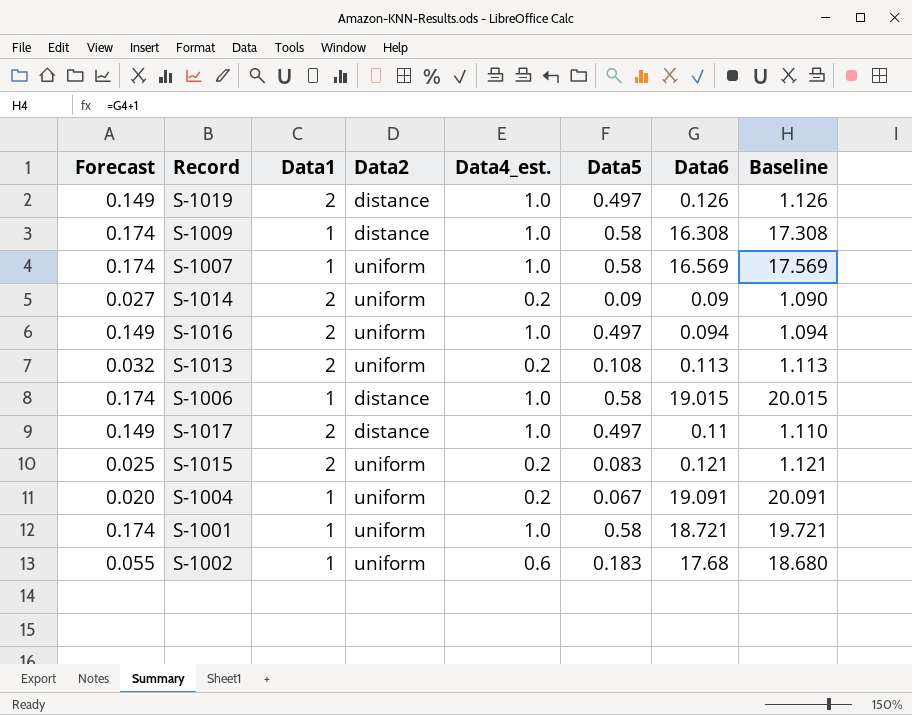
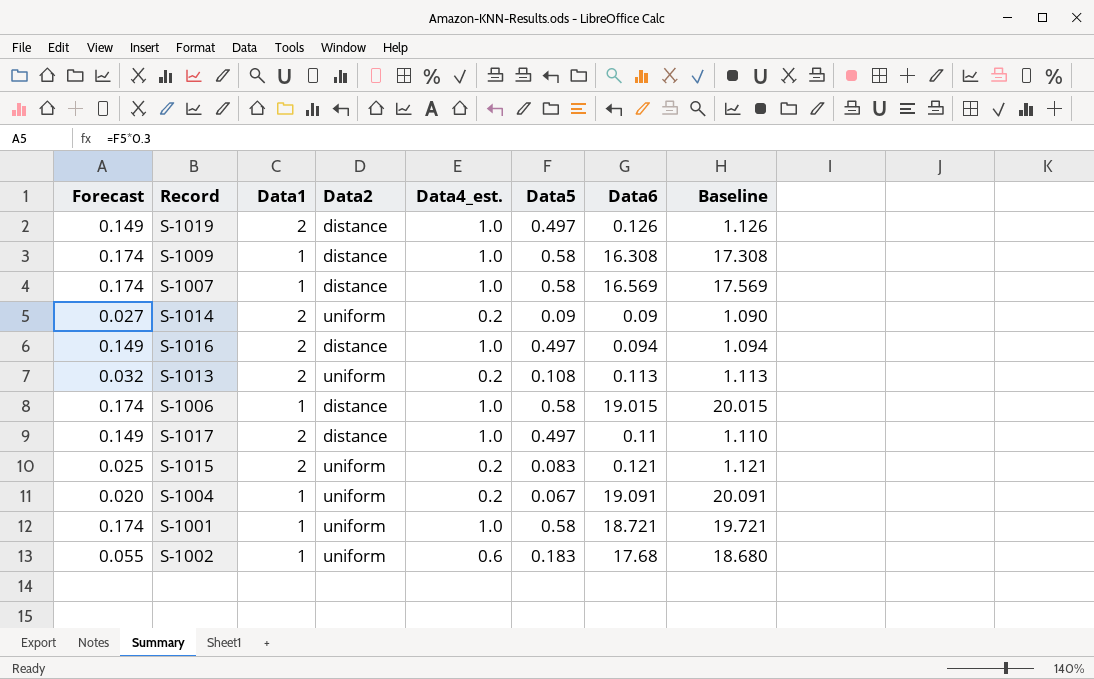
S-1007 | Data2: uniform -> distance
S-1016 | Data2: uniform -> distance

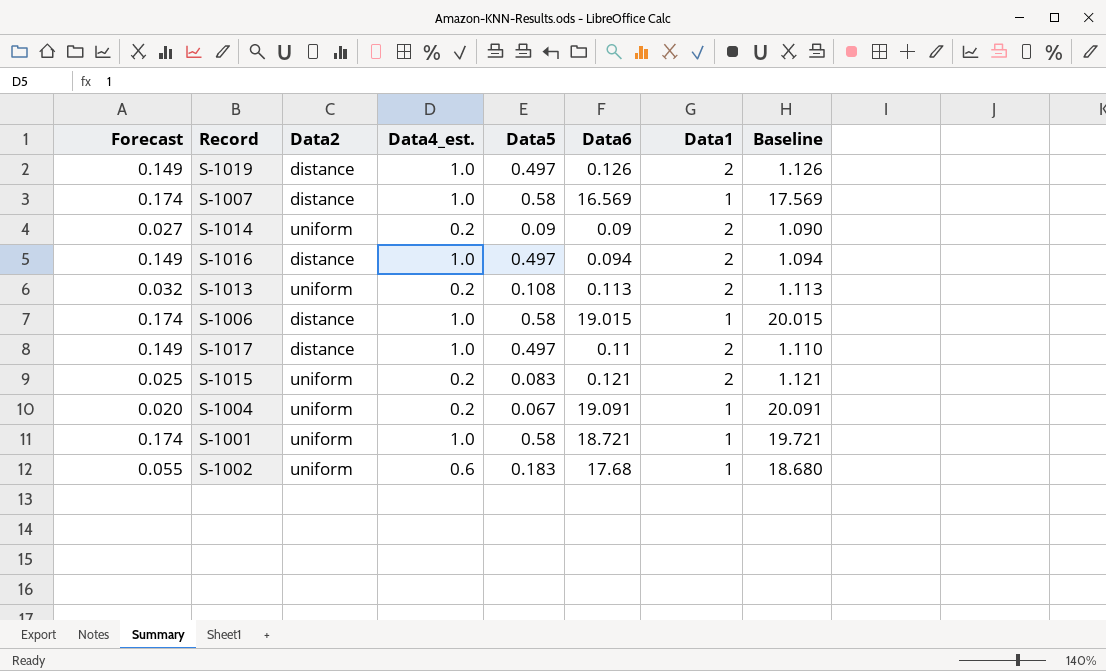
column Data1 | position: 3 -> 7
row S-1009: 0.174 | 1 | distance | 1.0 | 0.58 | 16.308 | 17.308 -> none

